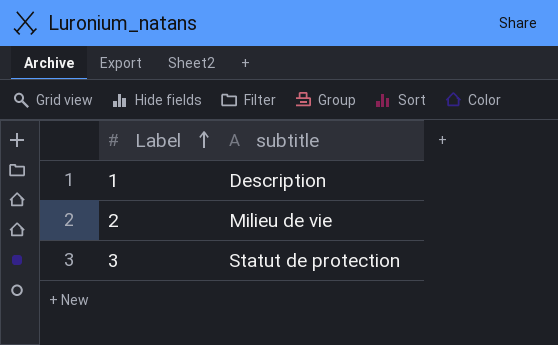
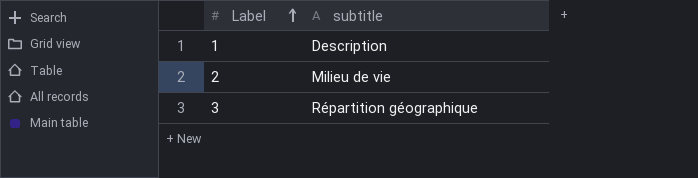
3 | subtitle: Statut de protection -> Répartition géographique

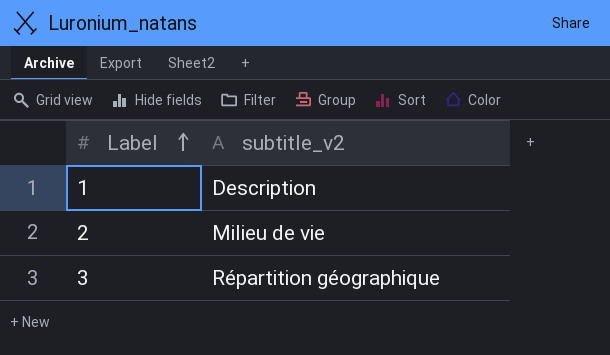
column name: subtitle -> subtitle_v2

